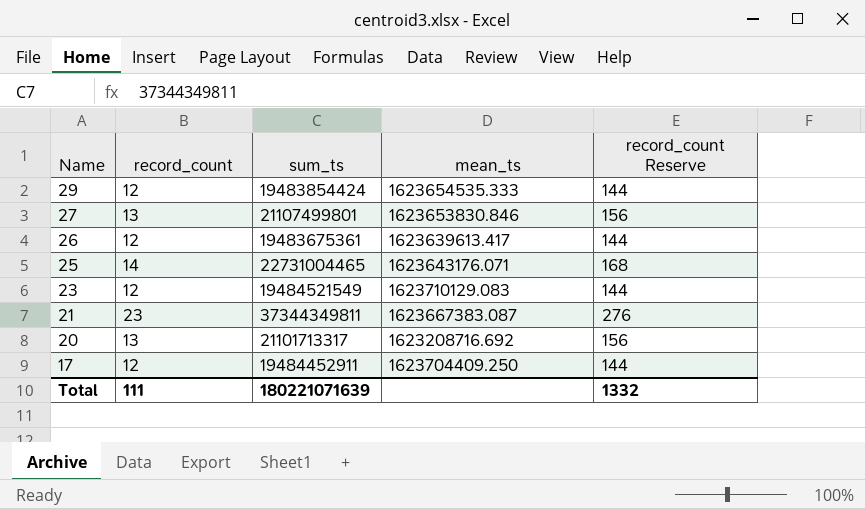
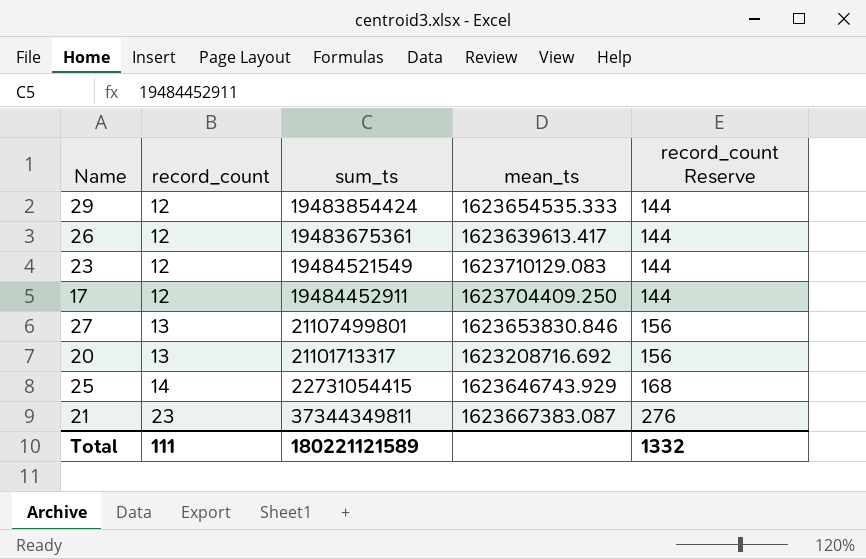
row order: Name descending -> record_count ascending
25 | sum_ts: 22731004465 -> 22731054415
25 | mean_ts: 1623643176.071 -> 1623646743.929
Total | sum_ts: 180221071639 -> 180221121589

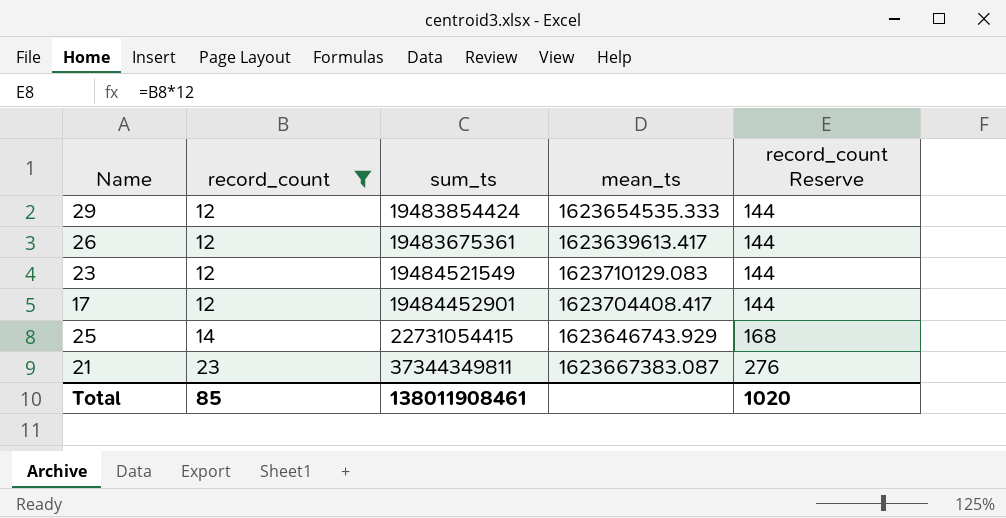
filter: none -> record_count != 13
17 | sum_ts: 19484452911 -> 19484452901
17 | mean_ts: 1623704409.250 -> 1623704408.417
Total | record_count: 111 -> 85
Total | sum_ts: 180221121589 -> 138011908461
Total | record_count Reserve: 1332 -> 1020

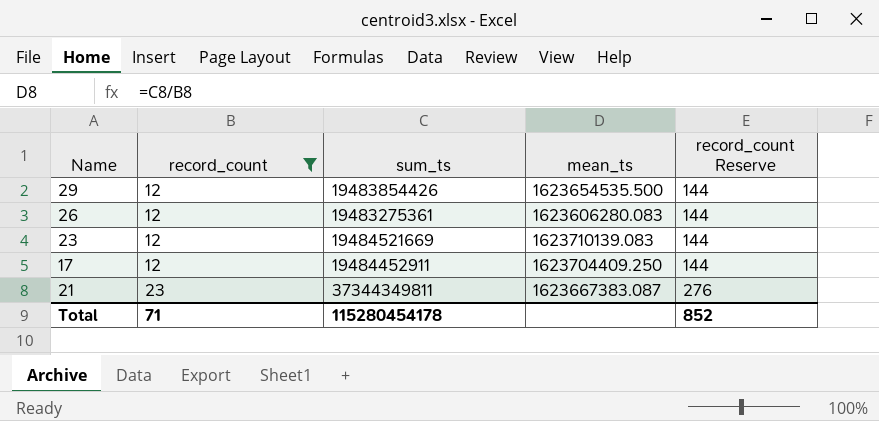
row 25: 14 | 22731054415 | 1623646743.929 | 168 -> none
29 | sum_ts: 19483854424 -> 19483854426
29 | mean_ts: 1623654535.333 -> 1623654535.500
26 | sum_ts: 19483675361 -> 19483275361
26 | mean_ts: 1623639613.417 -> 1623606280.083
23 | sum_ts: 19484521549 -> 19484521669
23 | mean_ts: 1623710129.083 -> 1623710139.083
17 | sum_ts: 19484452901 -> 19484452911
17 | mean_ts: 1623704408.417 -> 1623704409.250
Total | record_count: 85 -> 71
Total | sum_ts: 138011908461 -> 115280454178
Total | record_count Reserve: 1020 -> 852

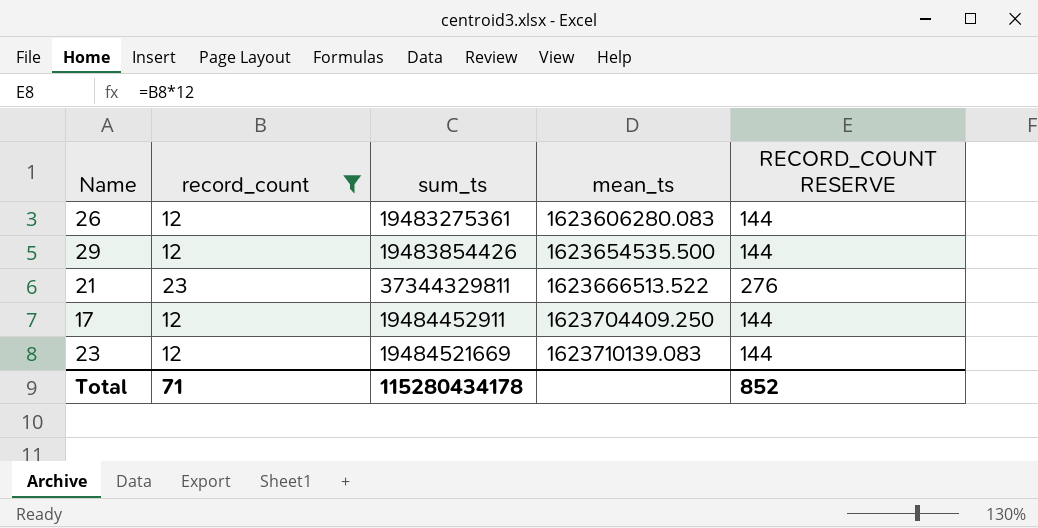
row order: record_count ascending -> mean_ts ascending
column name: record_count Reserve -> RECORD_COUNT RESERVE
21 | sum_ts: 37344349811 -> 37344329811
21 | mean_ts: 1623667383.087 -> 1623666513.522
Total | sum_ts: 115280454178 -> 115280434178

